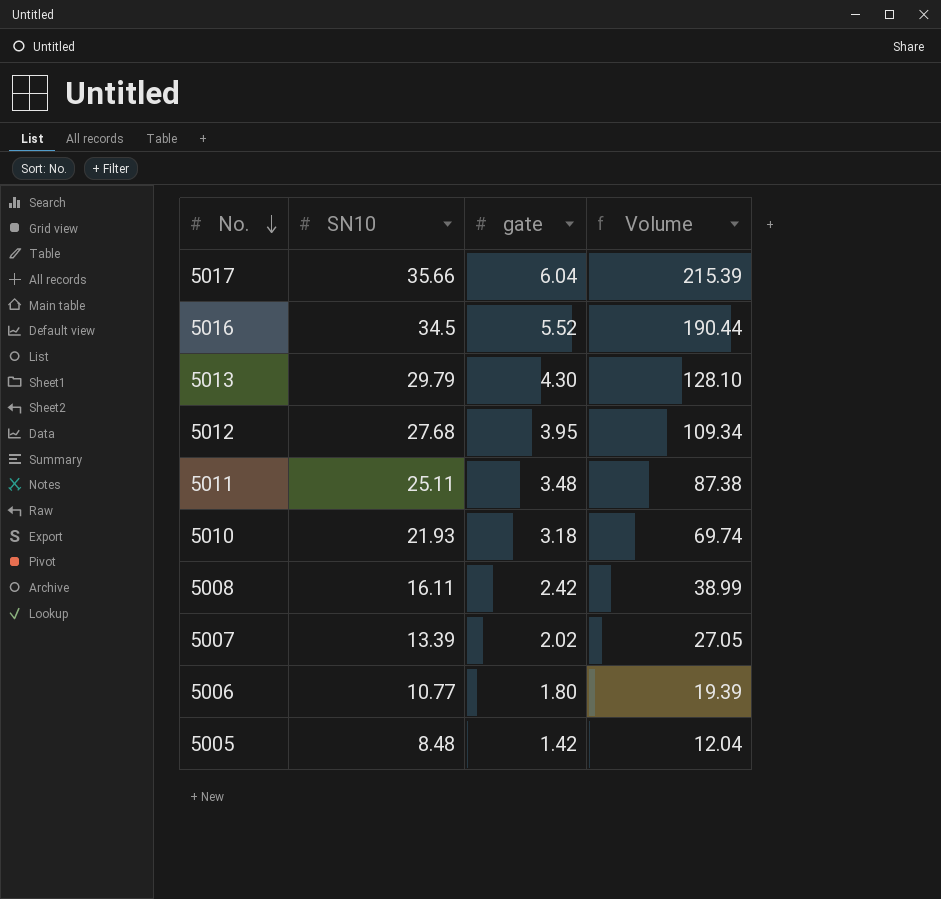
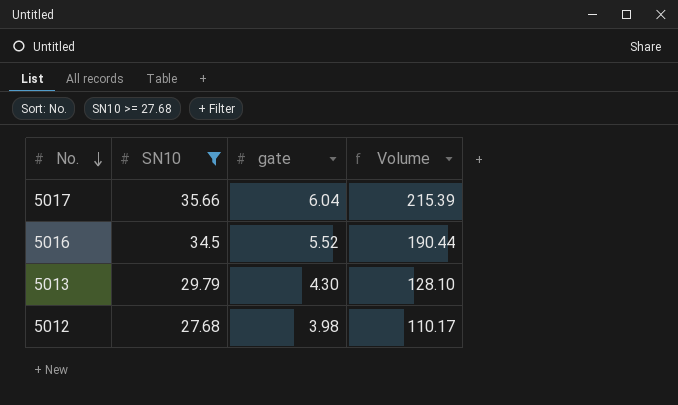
filter: none -> SN10 >= 27.68
5012 | gate: 3.95 -> 3.98
5012 | Volume: 109.34 -> 110.17

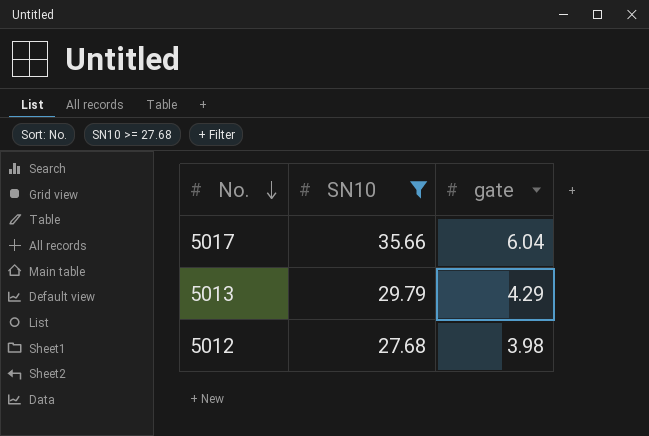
column Volume | formula: [SN10] * [gate] -> none
row 5016: 34.5 | 5.52 | 190.44 -> none
5013 | gate: 4.30 -> 4.29

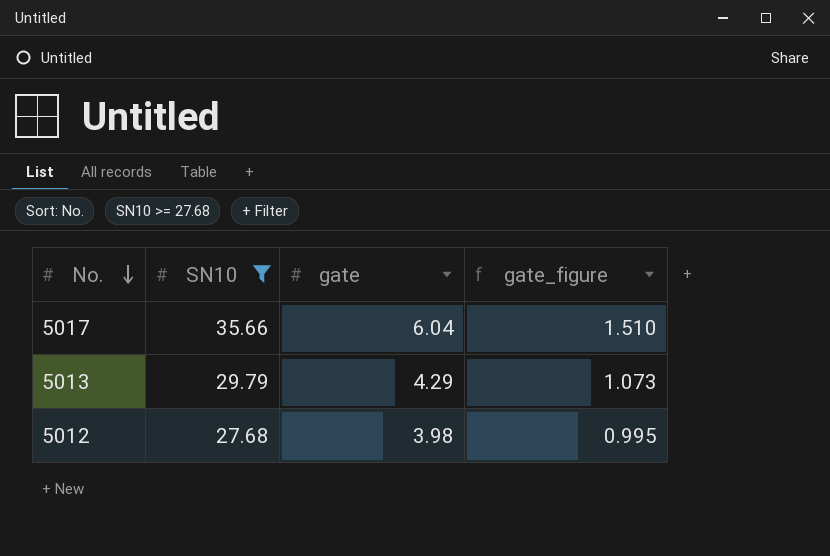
column gate_figure | formula: none -> [gate] * 0.25

